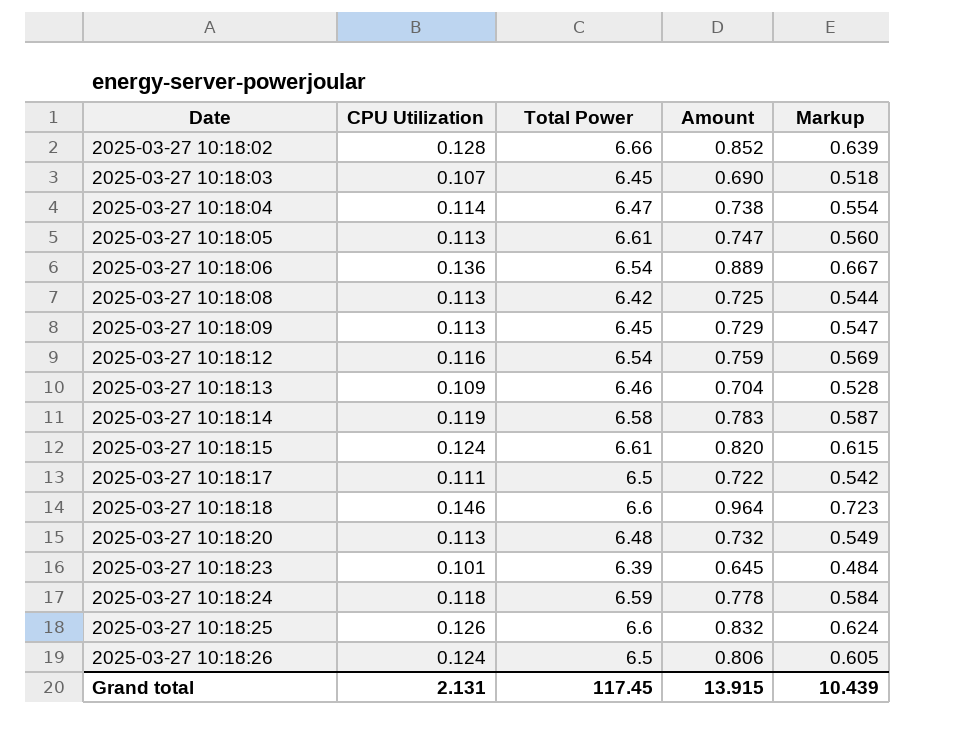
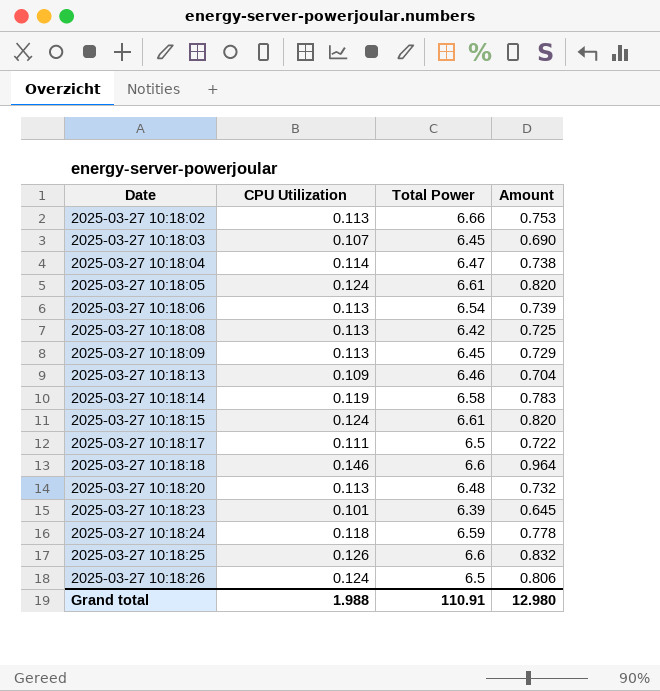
column Markup | formula: [Amount] * 0.75 -> none
row 2025-03-27 10:18:12: 0.116 | 6.54 | 0.759 | 0.569 -> none
2025-03-27 10:18:02 | CPU Utilization: 0.128 -> 0.113
2025-03-27 10:18:02 | Amount: 0.852 -> 0.753
2025-03-27 10:18:05 | CPU Utilization: 0.113 -> 0.124
2025-03-27 10:18:05 | Amount: 0.747 -> 0.820
2025-03-27 10:18:06 | CPU Utilization: 0.136 -> 0.113
2025-03-27 10:18:06 | Amount: 0.889 -> 0.739
Grand total | CPU Utilization: 2.131 -> 1.988
Grand total | Total Power: 117.45 -> 110.91
Grand total | Amount: 13.915 -> 12.980

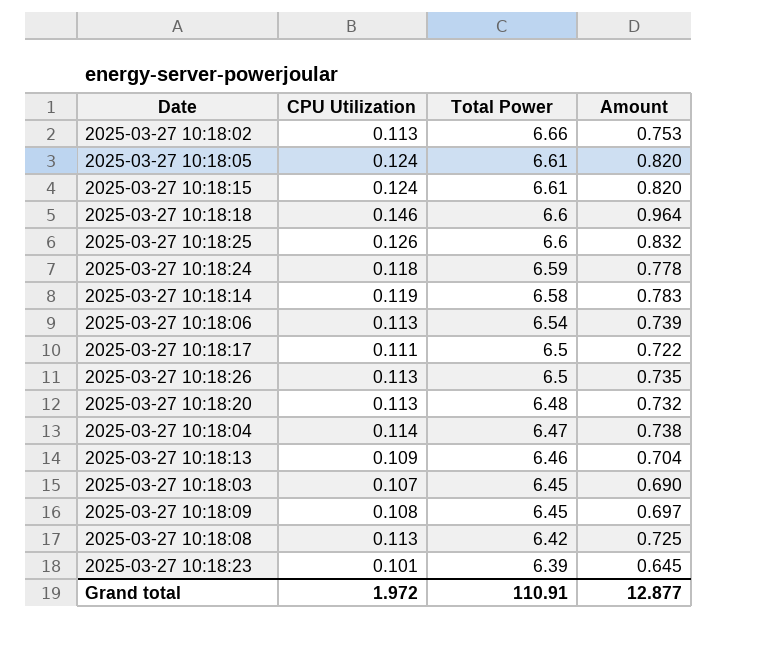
row order: Date ascending -> Total Power descending
2025-03-27 10:18:26 | CPU Utilization: 0.124 -> 0.113
2025-03-27 10:18:26 | Amount: 0.806 -> 0.735
2025-03-27 10:18:09 | CPU Utilization: 0.113 -> 0.108
2025-03-27 10:18:09 | Amount: 0.729 -> 0.697
Grand total | CPU Utilization: 1.988 -> 1.972
Grand total | Amount: 12.980 -> 12.877

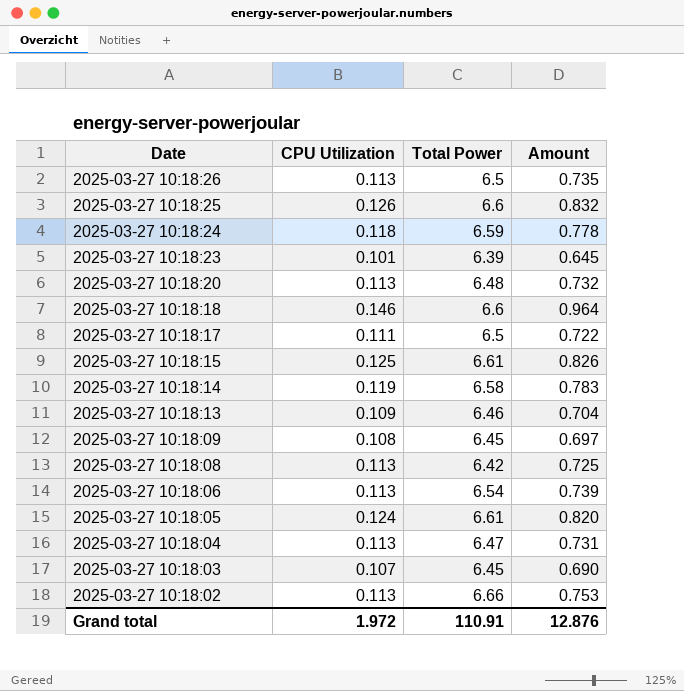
row order: Total Power descending -> Date descending
2025-03-27 10:18:15 | CPU Utilization: 0.124 -> 0.125
2025-03-27 10:18:15 | Amount: 0.820 -> 0.826
2025-03-27 10:18:04 | CPU Utilization: 0.114 -> 0.113
2025-03-27 10:18:04 | Amount: 0.738 -> 0.731
Grand total | Amount: 12.877 -> 12.876

